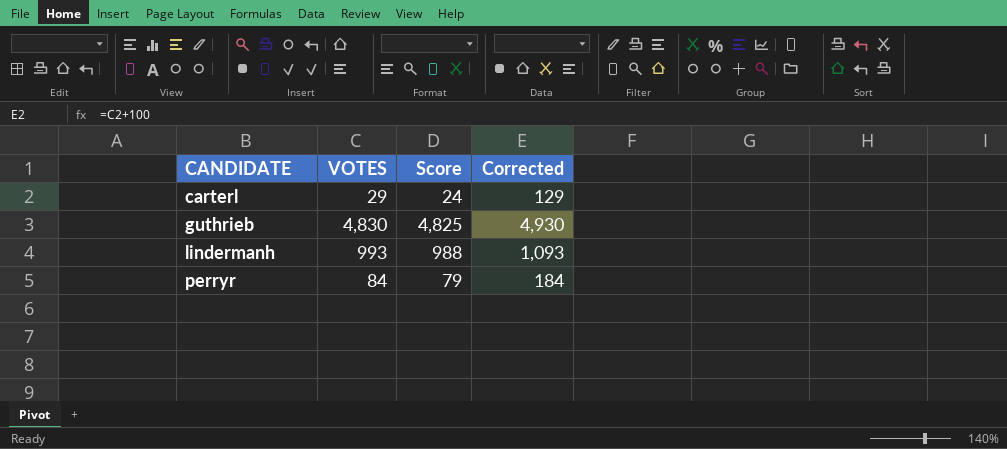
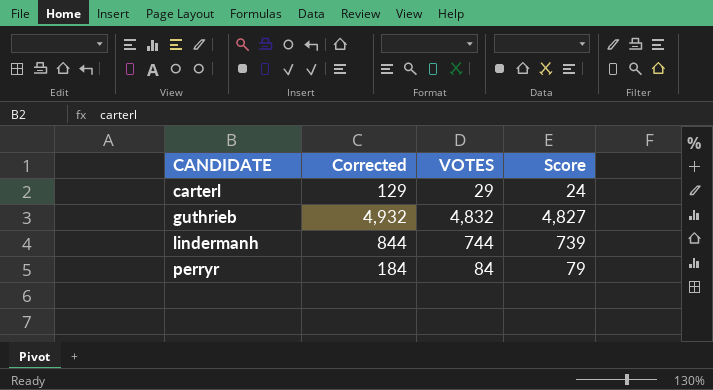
column Corrected | position: 4 -> 2
guthrieb | Corrected: 4,930 -> 4,932
guthrieb | VOTES: 4,830 -> 4,832
guthrieb | Score: 4,825 -> 4,827
lindermanh | Corrected: 1,093 -> 844
lindermanh | VOTES: 993 -> 744
lindermanh | Score: 988 -> 739

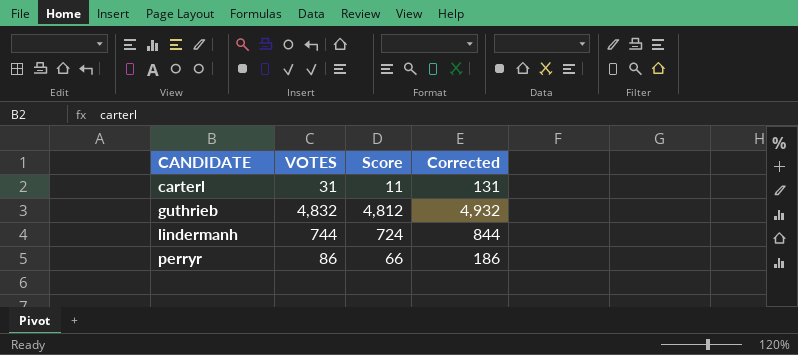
column Score | formula: [VOTES] - 5 -> [VOTES] - 20
column Corrected | position: 2 -> 4
carterl | VOTES: 29 -> 31
carterl | Corrected: 129 -> 131
perryr | VOTES: 84 -> 86
perryr | Corrected: 184 -> 186

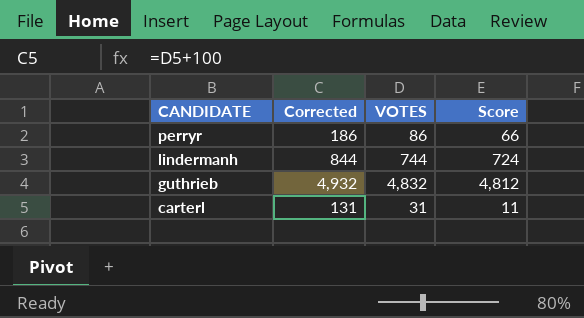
row order: CANDIDATE ascending -> CANDIDATE descending
column Corrected | position: 4 -> 2

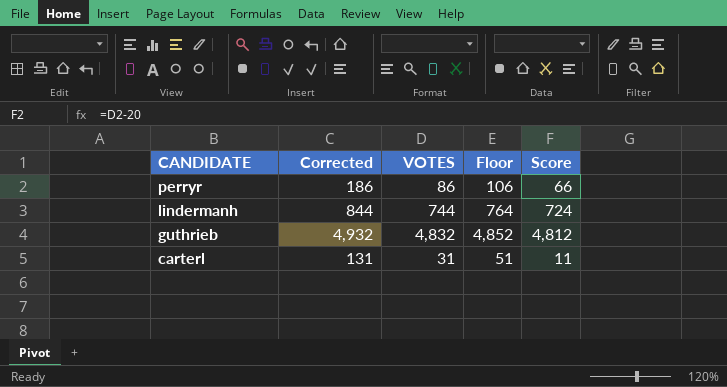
column Floor | formula: none -> [VOTES] + 20

